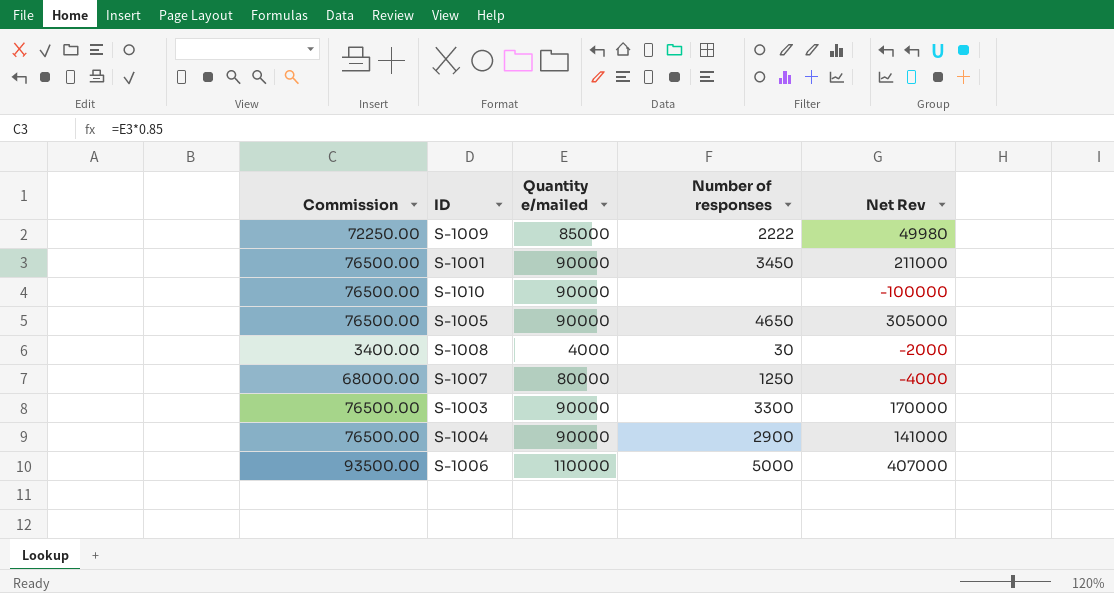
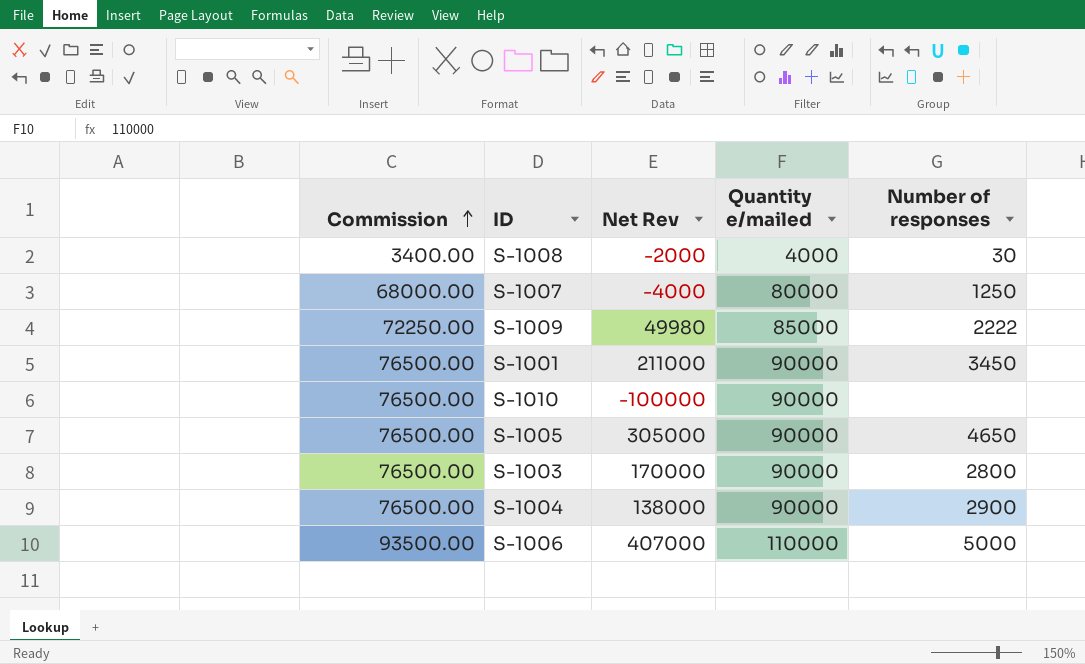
row order: none -> Commission ascending
column Net Rev | position: 5 -> 3
S-1003 | Number of responses: 3300 -> 2800
S-1004 | Net Rev: 141000 -> 138000

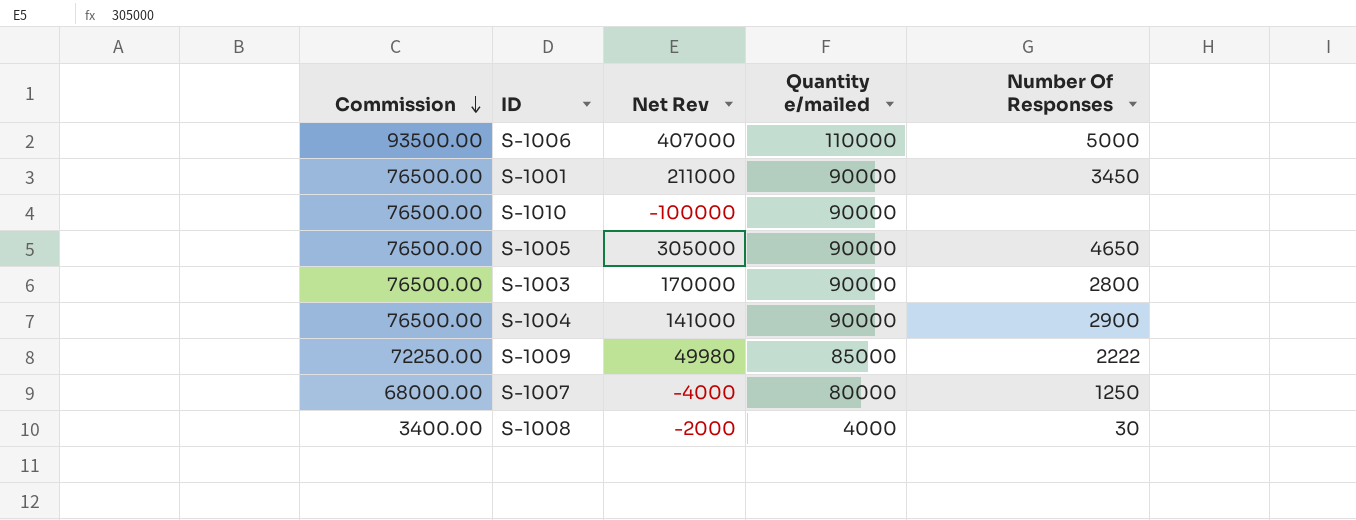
row order: Commission ascending -> Commission descending
column name: Number of responses -> Number Of Responses
S-1004 | Net Rev: 138000 -> 141000

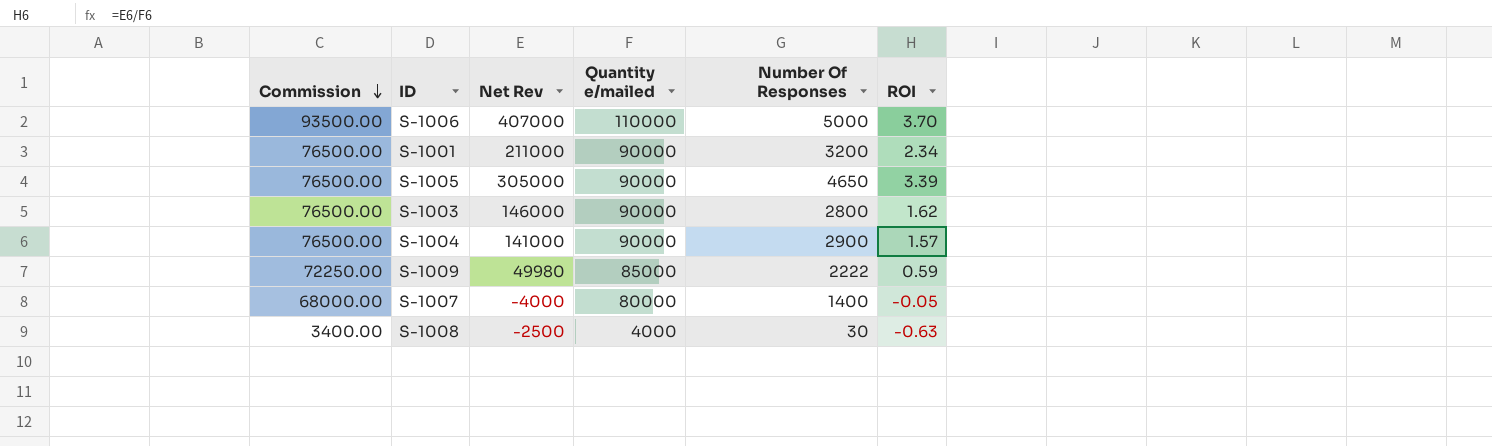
column ROI | formula: none -> [Net Rev] / [Quantity e/mailed]
row S-1010: 76500.00 | -100000 | 90000 | none -> none
S-1001 | Number Of Responses: 3450 -> 3200
S-1003 | Net Rev: 170000 -> 146000
S-1007 | Number Of Responses: 1250 -> 1400
S-1008 | Net Rev: -2000 -> -2500

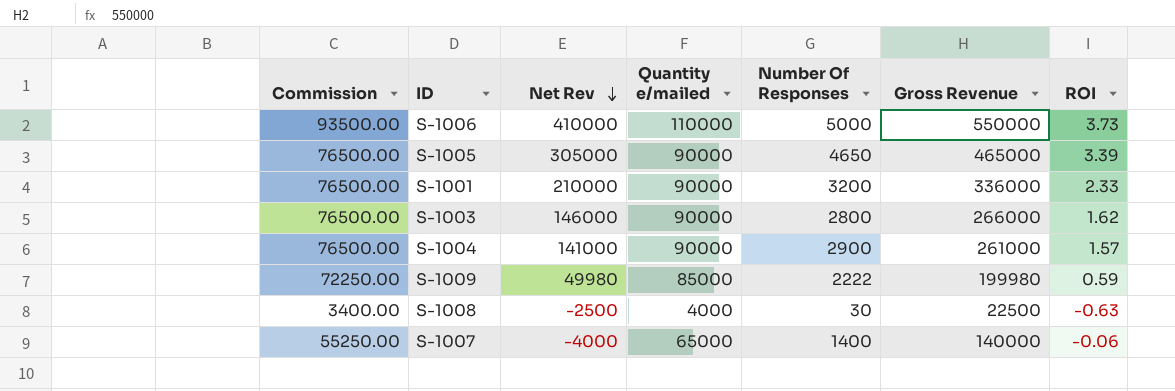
row order: Commission descending -> Net Rev descending
column Gross Revenue | position: none -> 6
S-1006 | Net Rev: 407000 -> 410000
S-1006 | ROI: 3.70 -> 3.73
S-1001 | Net Rev: 211000 -> 210000
S-1001 | ROI: 2.34 -> 2.33
S-1007 | Commission: 68000.00 -> 55250.00
S-1007 | Quantity e/mailed: 80000 -> 65000
S-1007 | ROI: -0.05 -> -0.06

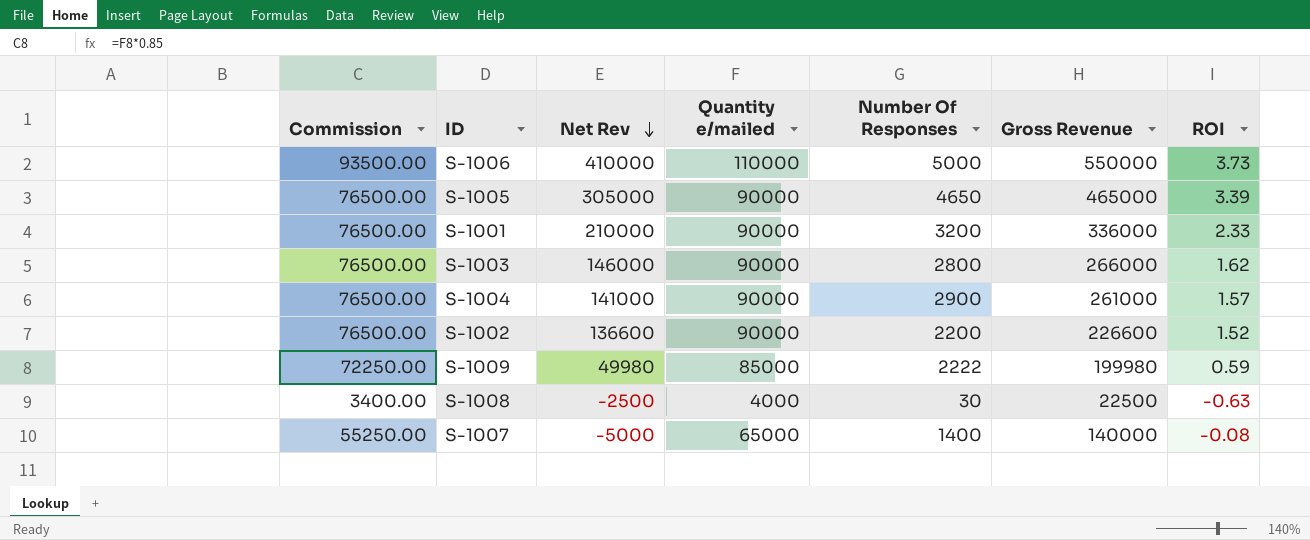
row S-1002: none -> 76500.00 | 136600 | 90000 | 2200 | 226600 | 1.52
S-1007 | Net Rev: -4000 -> -5000
S-1007 | ROI: -0.06 -> -0.08

